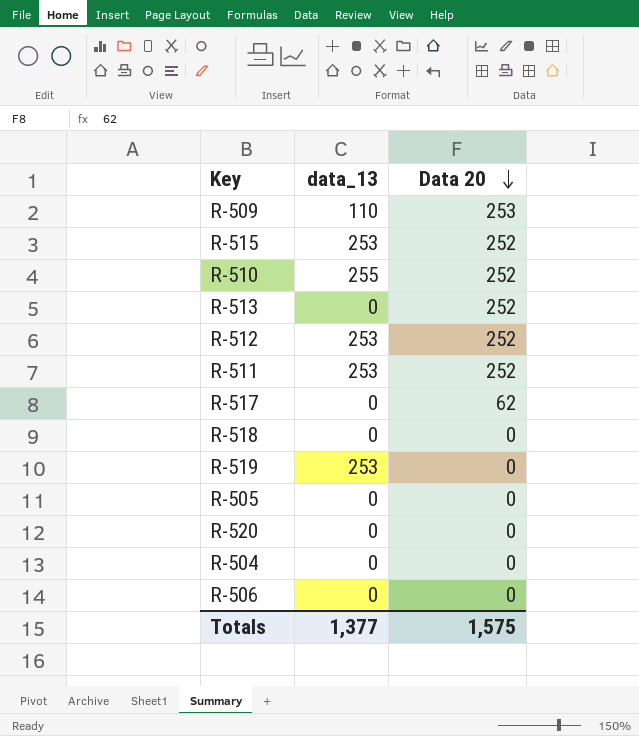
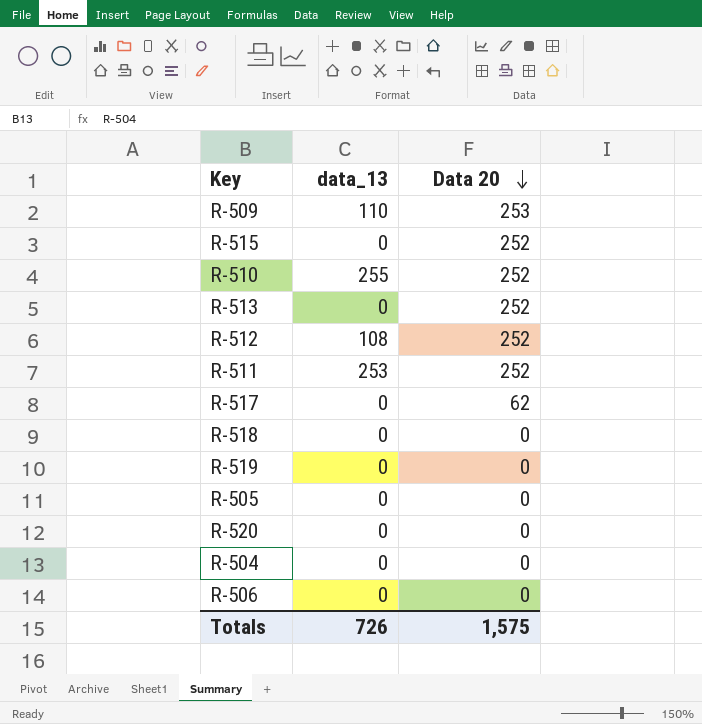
R-515 | data_13: 253 -> 0
R-512 | data_13: 253 -> 108
R-519 | data_13: 253 -> 0
Totals | data_13: 1,377 -> 726

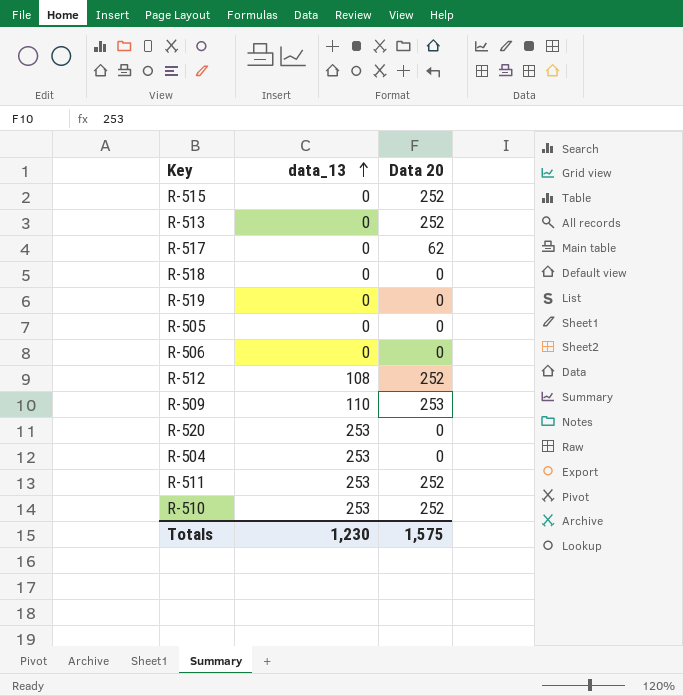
row order: Data 20 descending -> data_13 ascending
R-520 | data_13: 0 -> 253
R-504 | data_13: 0 -> 253
R-510 | data_13: 255 -> 253
Totals | data_13: 726 -> 1,230

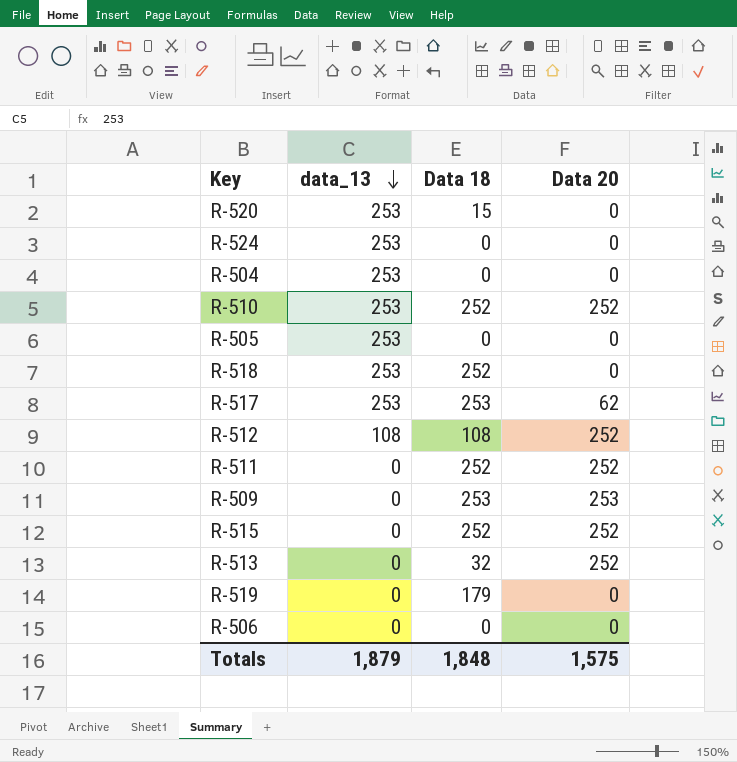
row order: data_13 ascending -> data_13 descending
column Data 18 | position: none -> 3
row R-524: none -> 253 | 0 | 0
R-505 | data_13: 0 -> 253
R-518 | data_13: 0 -> 253
R-517 | data_13: 0 -> 253
R-511 | data_13: 253 -> 0
R-509 | data_13: 110 -> 0
Totals | data_13: 1,230 -> 1,879

